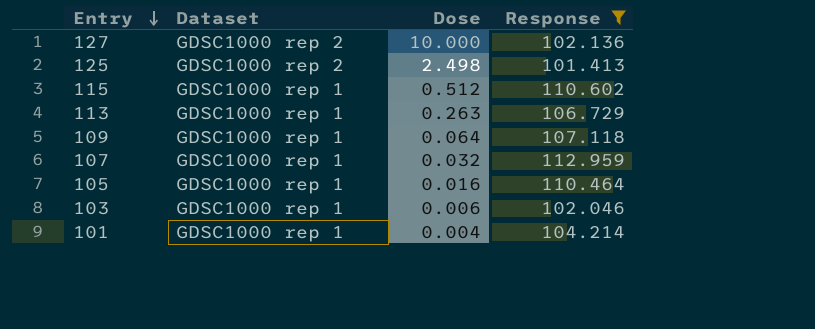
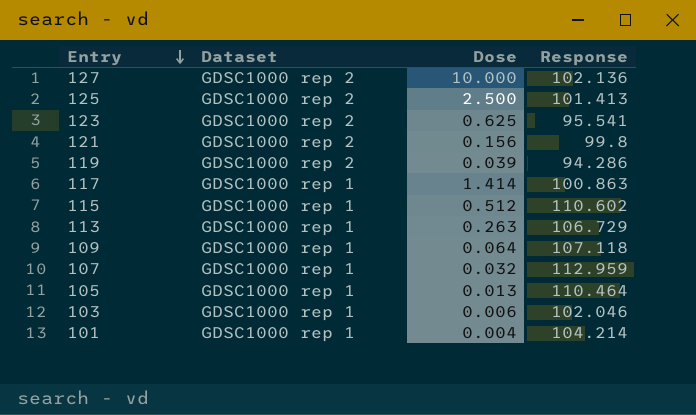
filter: Response >= 101.413 -> none
125 | Dose: 2.498 -> 2.500
105 | Dose: 0.016 -> 0.013

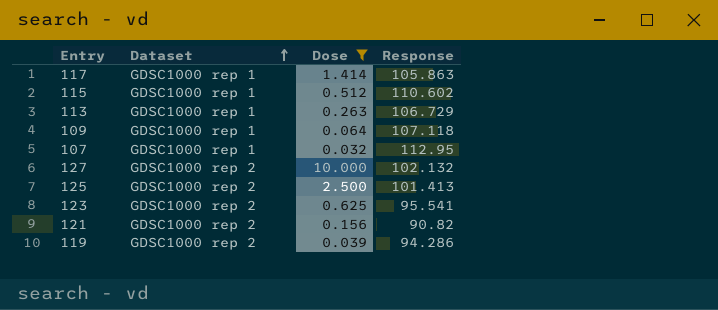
filter: none -> Dose >= 0.032
row order: Entry descending -> Dataset ascending
117 | Response: 100.863 -> 105.863
107 | Response: 112.959 -> 112.95
127 | Response: 102.136 -> 102.132
121 | Response: 99.8 -> 90.82

